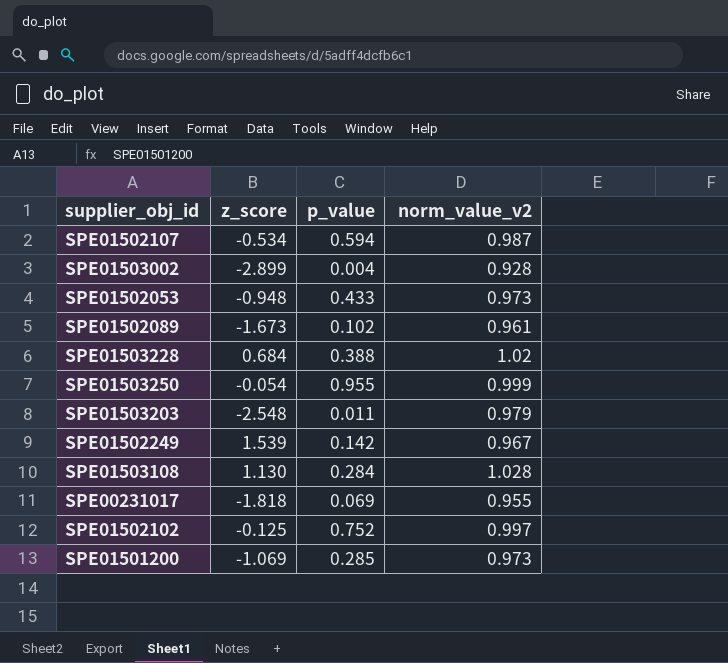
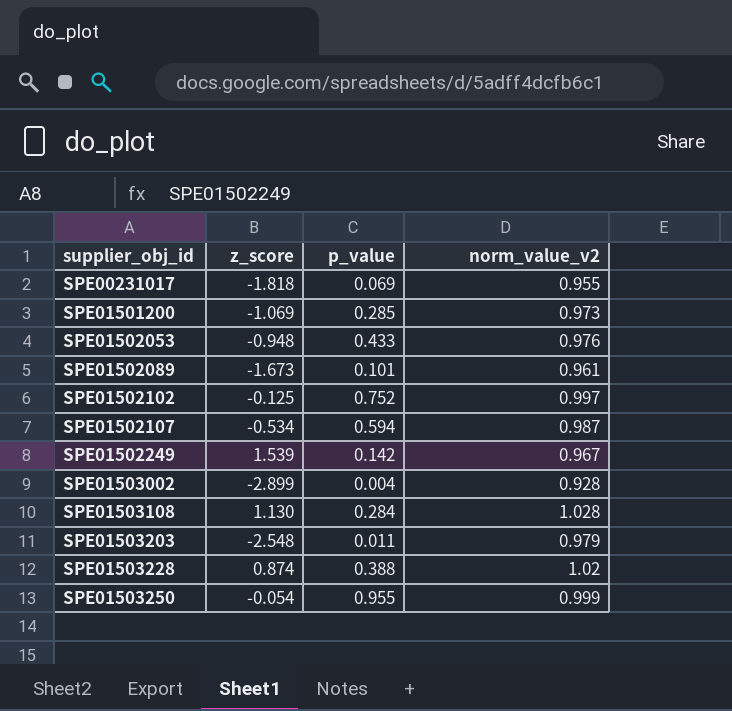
row order: none -> supplier_obj_id ascending
SPE01502053 | norm_value_v2: 0.973 -> 0.976
SPE01502089 | p_value: 0.102 -> 0.101
SPE01503228 | z_score: 0.684 -> 0.874

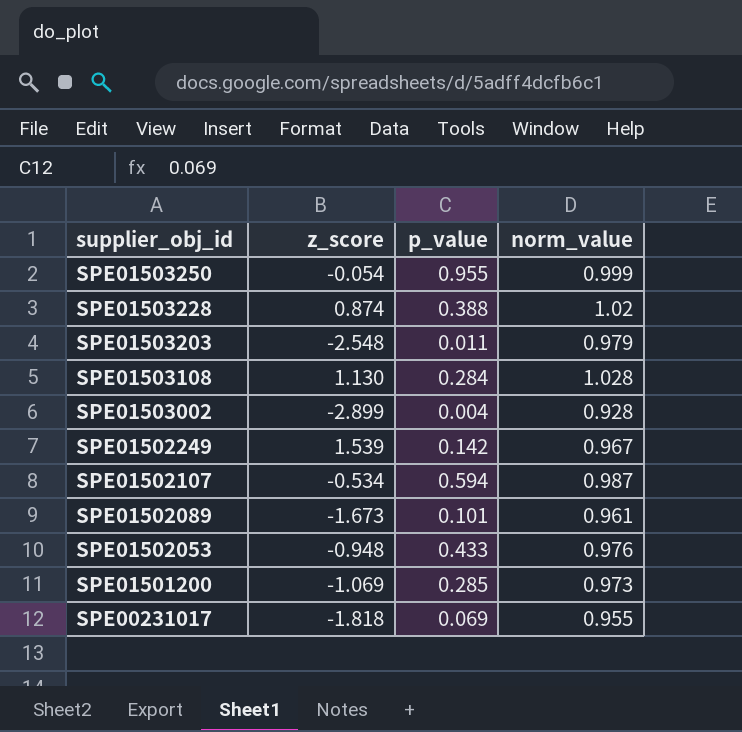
row order: supplier_obj_id ascending -> supplier_obj_id descending
column name: norm_value_v2 -> norm_value
row SPE01502102: -0.125 | 0.752 | 0.997 -> none

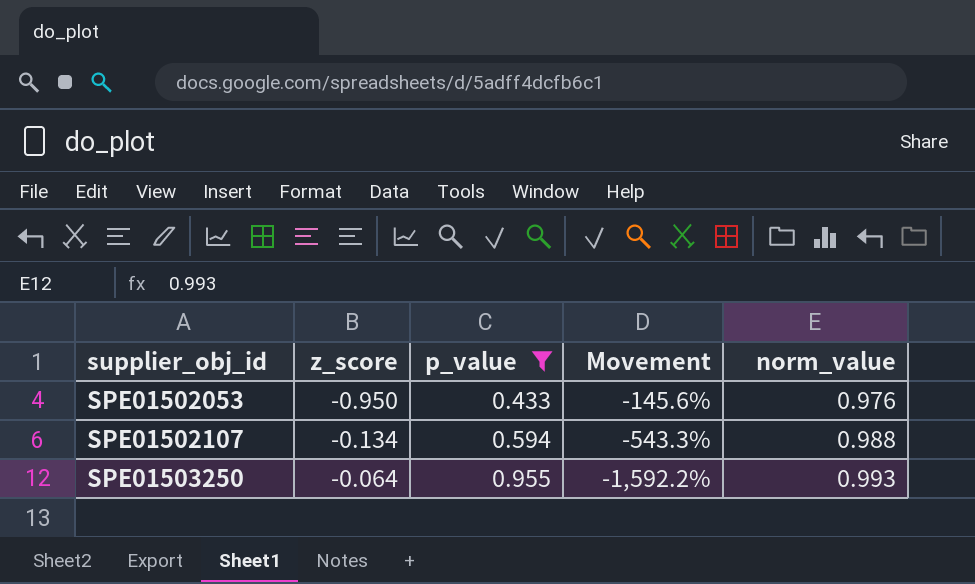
filter: none -> p_value >= 0.433
row order: supplier_obj_id descending -> supplier_obj_id ascending
column Movement | formula: none -> ([p_value] - [z_score]) / [z_score]
SPE01502053 | z_score: -0.948 -> -0.950
SPE01502107 | z_score: -0.534 -> -0.134
SPE01502107 | norm_value: 0.987 -> 0.988
SPE01503250 | z_score: -0.054 -> -0.064
SPE01503250 | norm_value: 0.999 -> 0.993

